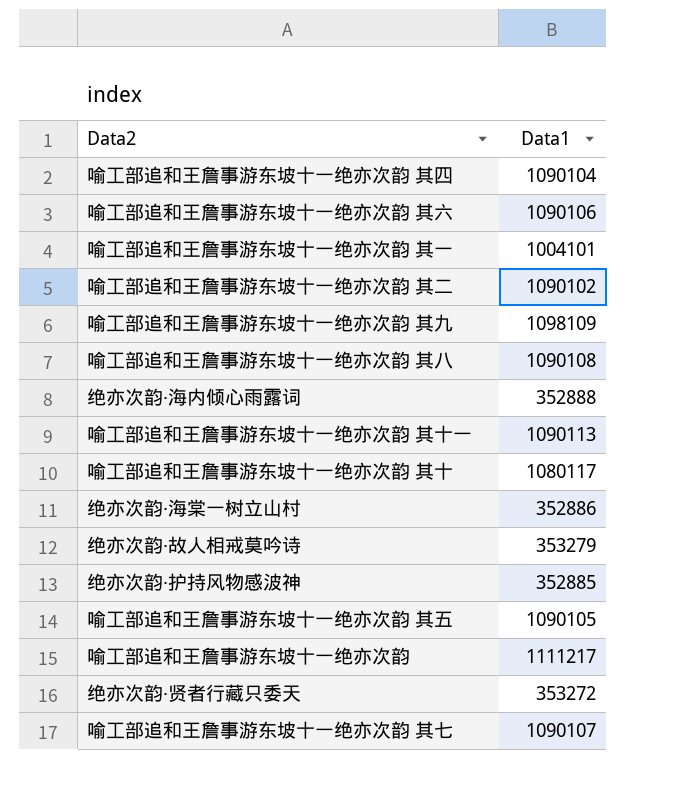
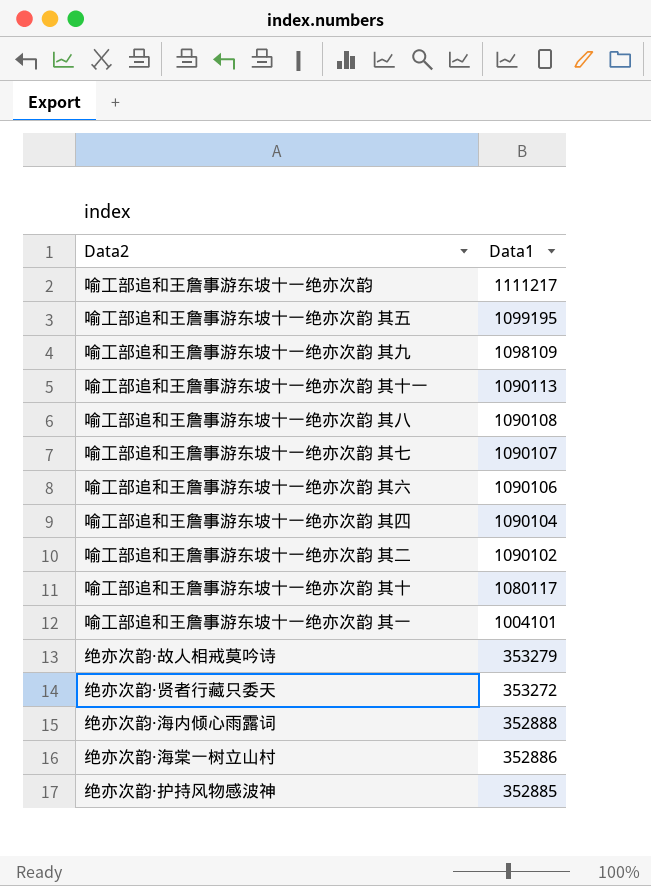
row order: none -> Data1 descending
喻工部追和王詹事游东坡十一绝亦次韵 其五 | Data1: 1090105 -> 1099195

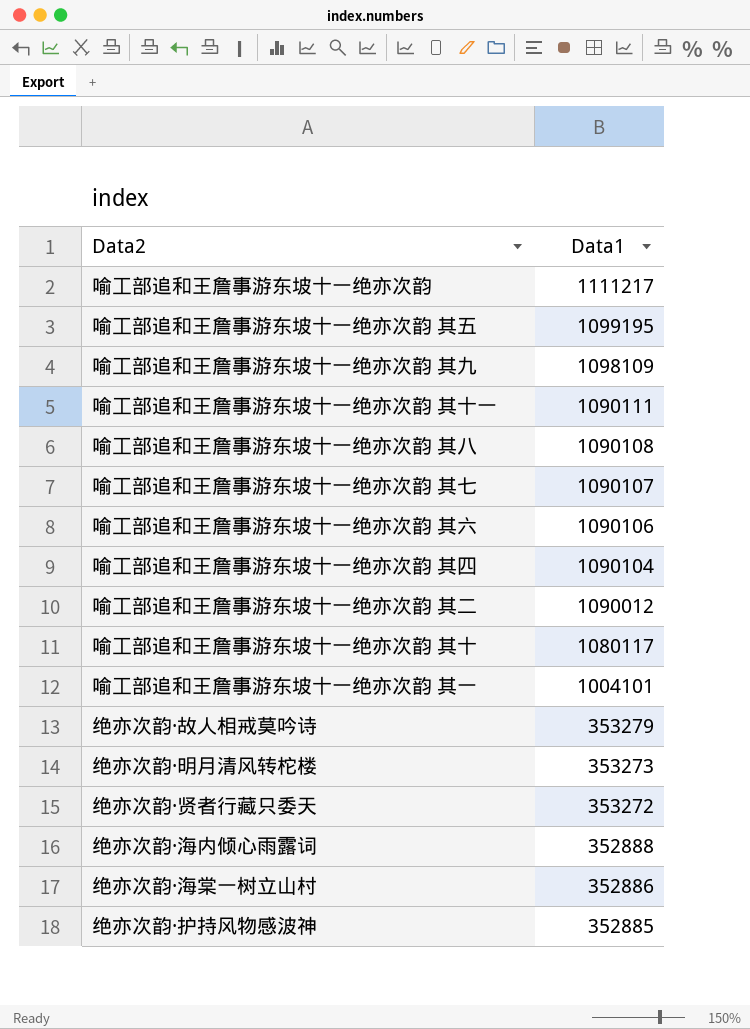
喻工部追和王詹事游东坡十一绝亦次韵 其十一 | Data1: 1090113 -> 1090111
喻工部追和王詹事游东坡十一绝亦次韵 其二 | Data1: 1090102 -> 1090012
row 绝亦次韵·明月清风转柁楼: none -> 353273

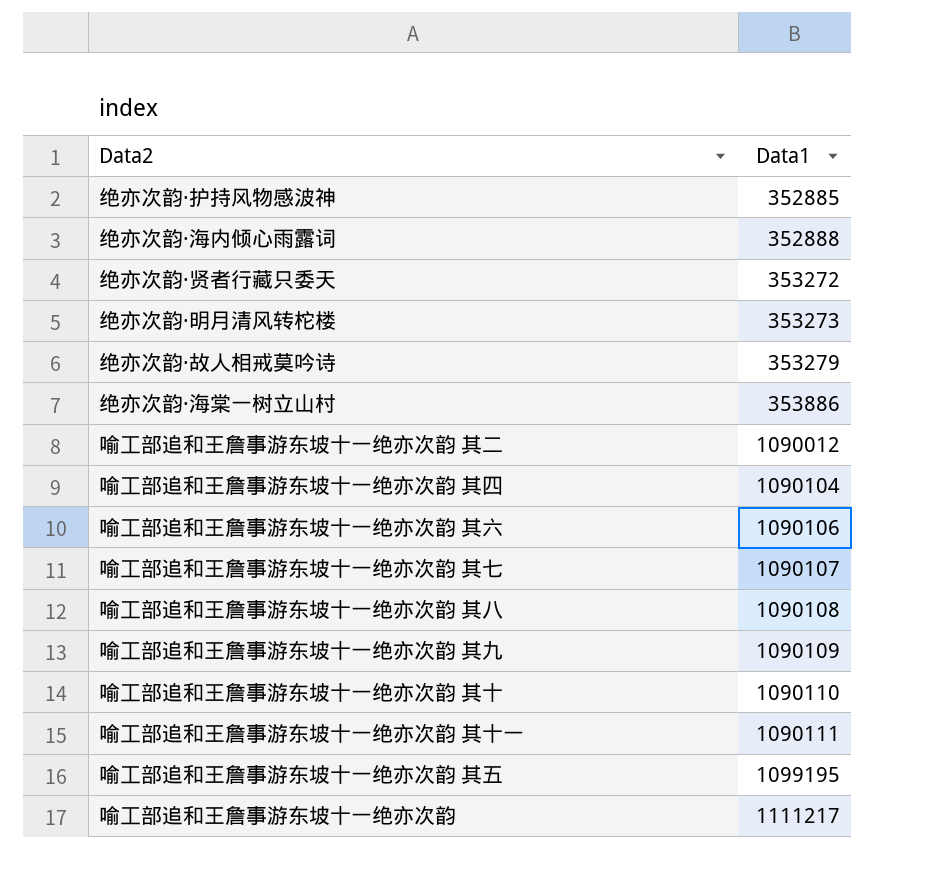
row order: Data1 descending -> Data1 ascending
row 喻工部追和王詹事游东坡十一绝亦次韵 其一: 1004101 -> none
绝亦次韵·海棠一树立山村 | Data1: 352886 -> 353886
喻工部追和王詹事游东坡十一绝亦次韵 其九 | Data1: 1098109 -> 1090109
喻工部追和王詹事游东坡十一绝亦次韵 其十 | Data1: 1080117 -> 1090110

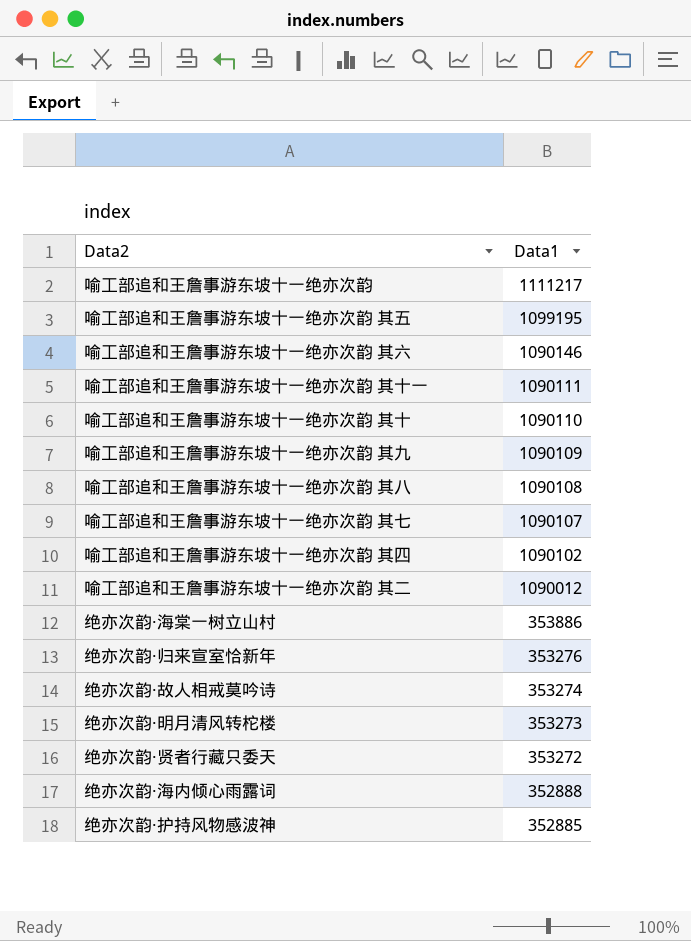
row order: Data1 ascending -> Data1 descending
喻工部追和王詹事游东坡十一绝亦次韵 其六 | Data1: 1090106 -> 1090146
喻工部追和王詹事游东坡十一绝亦次韵 其四 | Data1: 1090104 -> 1090102
row 绝亦次韵·归来宣室恰新年: none -> 353276
绝亦次韵·故人相戒莫吟诗 | Data1: 353279 -> 353274

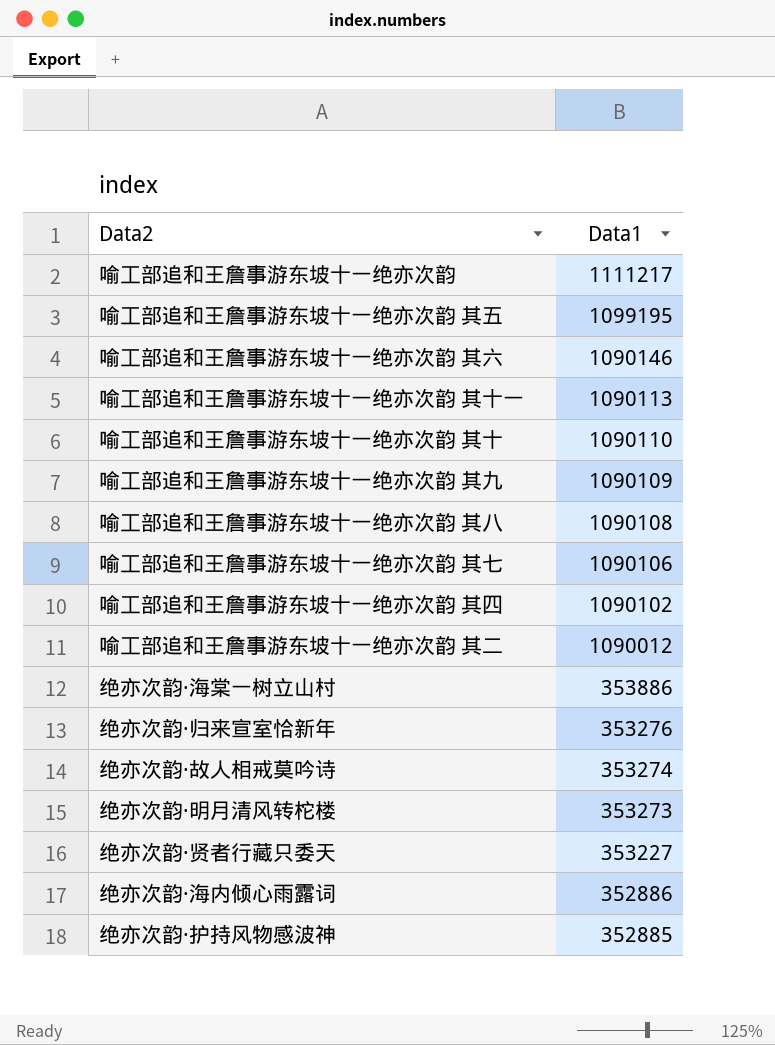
喻工部追和王詹事游东坡十一绝亦次韵 其十一 | Data1: 1090111 -> 1090113
喻工部追和王詹事游东坡十一绝亦次韵 其七 | Data1: 1090107 -> 1090106
绝亦次韵·贤者行藏只委天 | Data1: 353272 -> 353227
绝亦次韵·海内倾心雨露词 | Data1: 352888 -> 352886

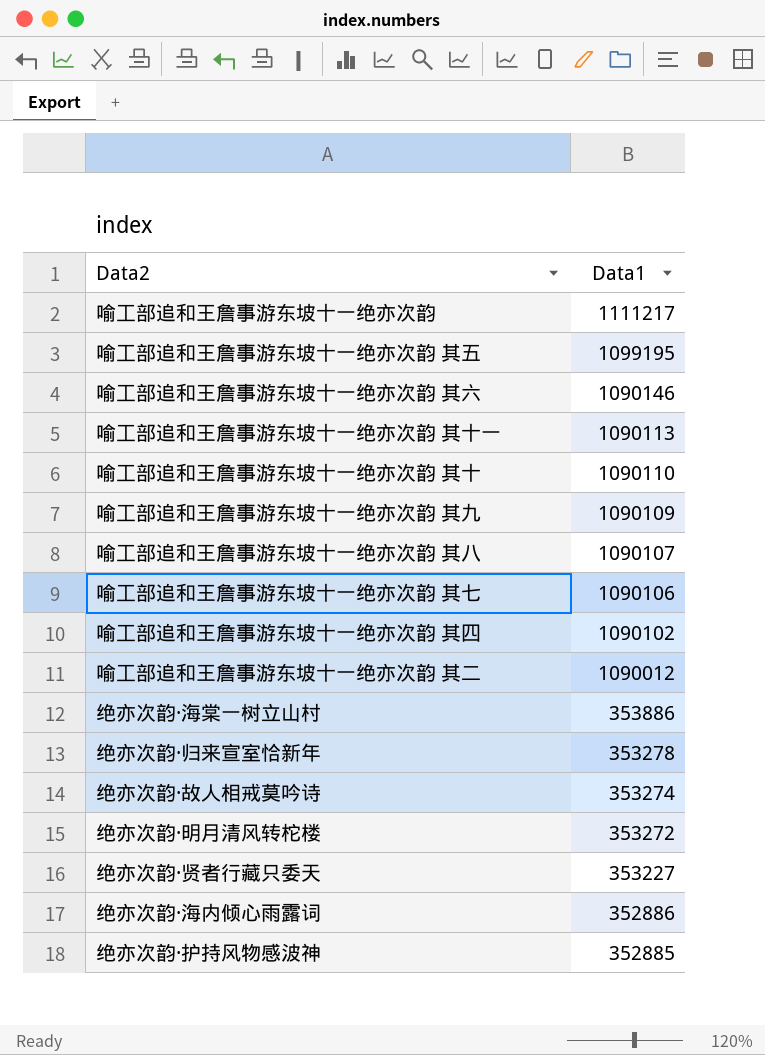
喻工部追和王詹事游东坡十一绝亦次韵 其八 | Data1: 1090108 -> 1090107
绝亦次韵·归来宣室恰新年 | Data1: 353276 -> 353278
绝亦次韵·明月清风转柁楼 | Data1: 353273 -> 353272

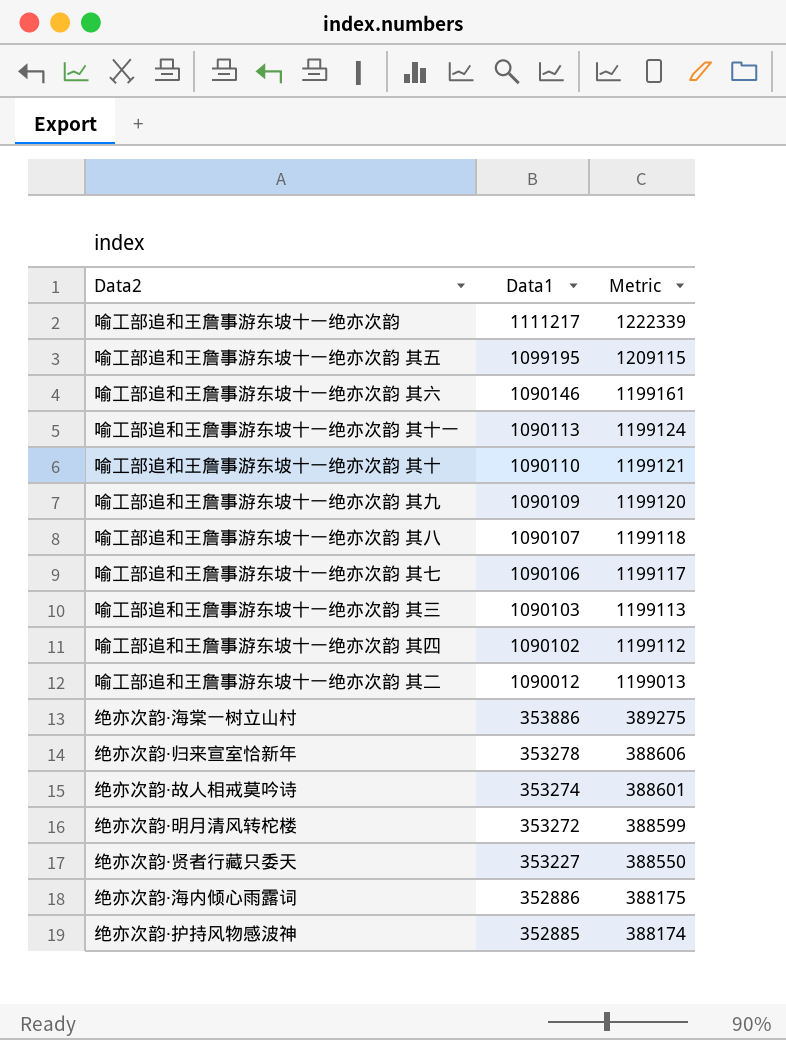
column Metric | formula: none -> [Data1] * 1.1
row 喻工部追和王詹事游东坡十一绝亦次韵 其三: none -> 1090103 | 1199113

